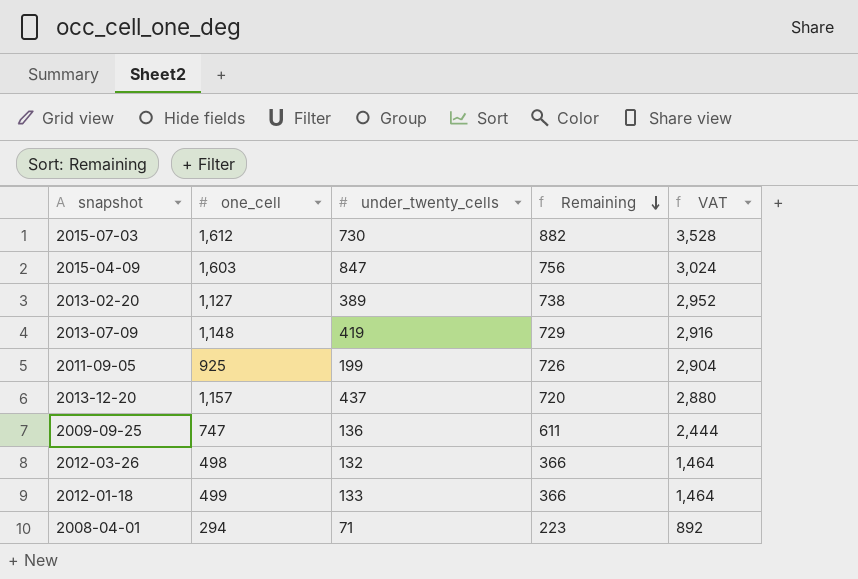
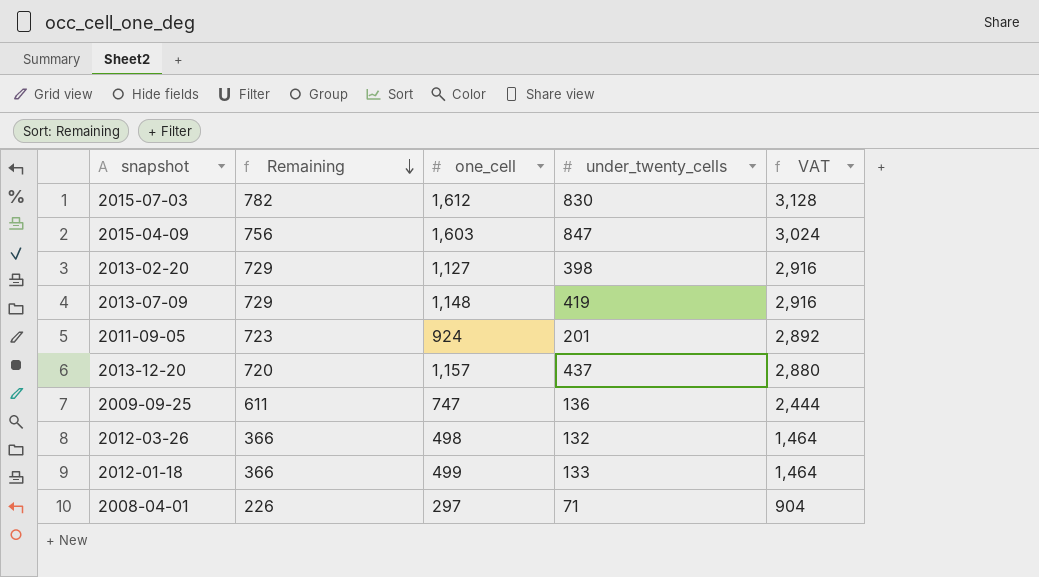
column Remaining | position: 4 -> 2
2015-07-03 | Remaining: 882 -> 782
2015-07-03 | under_twenty_cells: 730 -> 830
2015-07-03 | VAT: 3,528 -> 3,128
2013-02-20 | Remaining: 738 -> 729
2013-02-20 | under_twenty_cells: 389 -> 398
2013-02-20 | VAT: 2,952 -> 2,916
2011-09-05 | Remaining: 726 -> 723
2011-09-05 | one_cell: 925 -> 924
2011-09-05 | under_twenty_cells: 199 -> 201
2011-09-05 | VAT: 2,904 -> 2,892
2008-04-01 | Remaining: 223 -> 226
2008-04-01 | one_cell: 294 -> 297
2008-04-01 | VAT: 892 -> 904

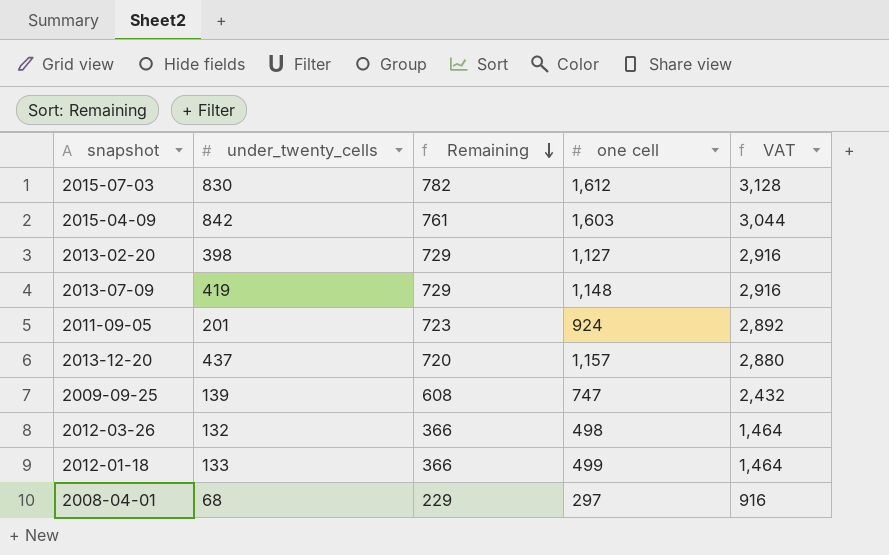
column under_twenty_cells | position: 4 -> 2
column name: one_cell -> one cell
2015-04-09 | under_twenty_cells: 847 -> 842
2015-04-09 | Remaining: 756 -> 761
2015-04-09 | VAT: 3,024 -> 3,044
2009-09-25 | under_twenty_cells: 136 -> 139
2009-09-25 | Remaining: 611 -> 608
2009-09-25 | VAT: 2,444 -> 2,432
2008-04-01 | under_twenty_cells: 71 -> 68
2008-04-01 | Remaining: 226 -> 229
2008-04-01 | VAT: 904 -> 916

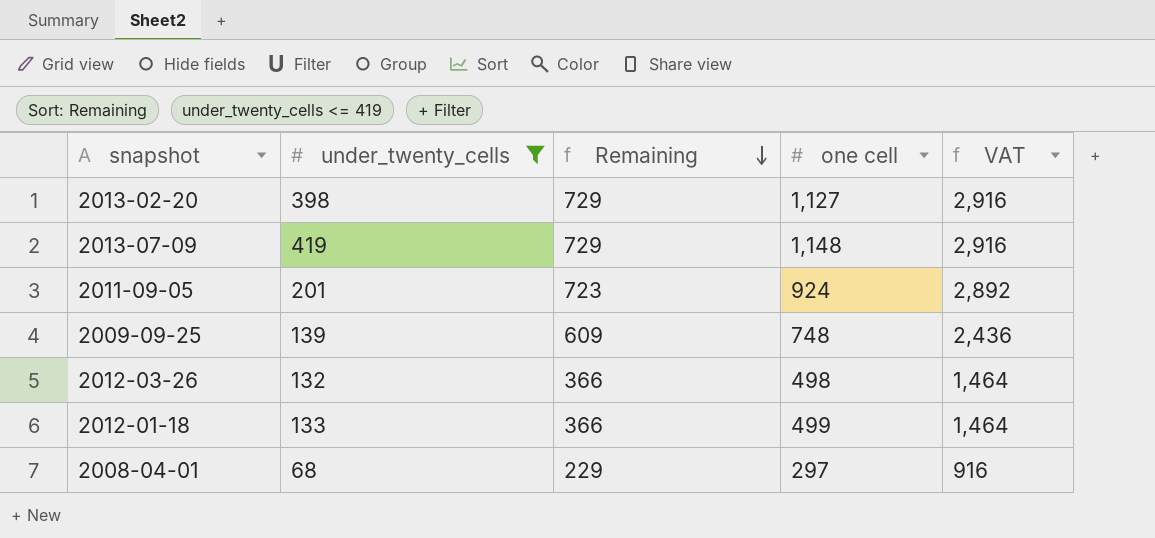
filter: none -> under_twenty_cells <= 419
2009-09-25 | Remaining: 608 -> 609
2009-09-25 | one cell: 747 -> 748
2009-09-25 | VAT: 2,432 -> 2,436

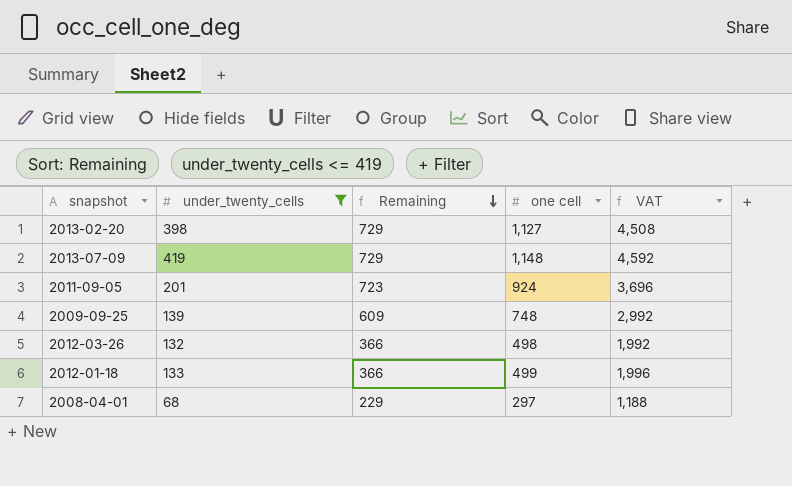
column VAT | formula: [Remaining] * 4 -> [one cell] * 4

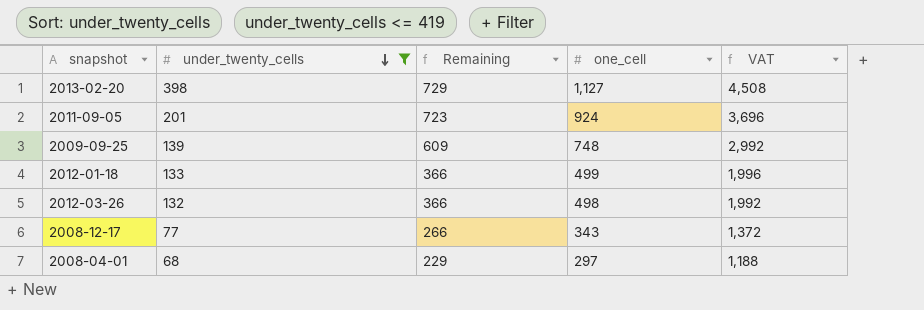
row order: Remaining descending -> under_twenty_cells descending
column name: one cell -> one_cell
row 2013-07-09: 419 | 729 | 1,148 | 4,592 -> none
row 2008-12-17: none -> 77 | 266 | 343 | 1,372

